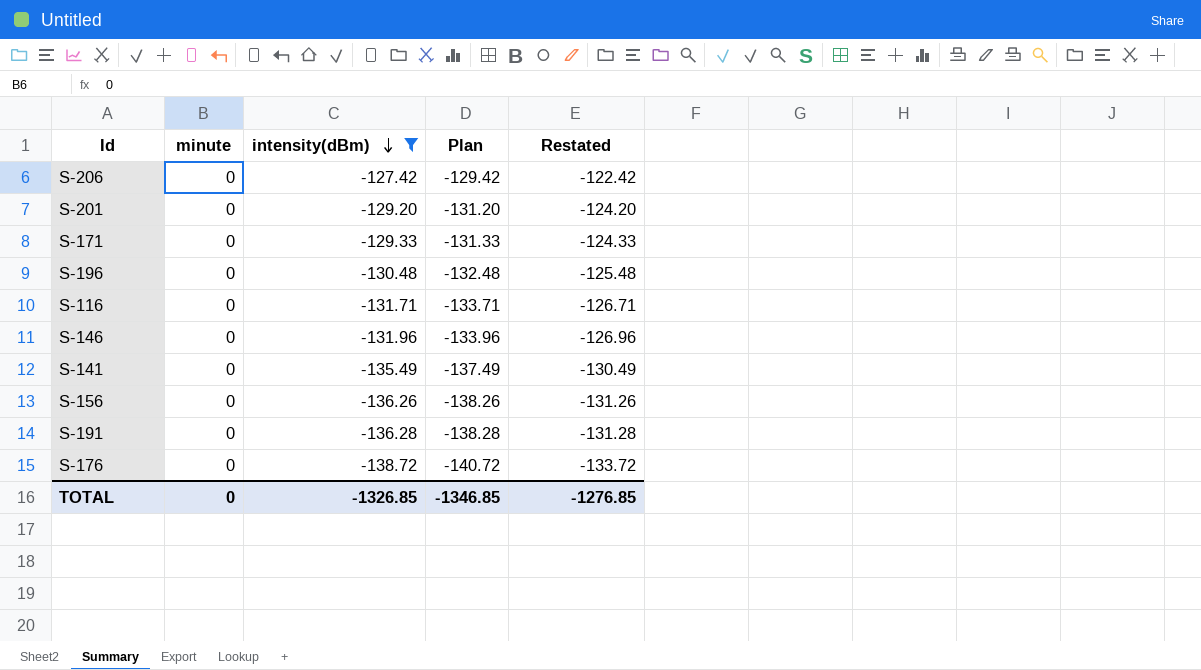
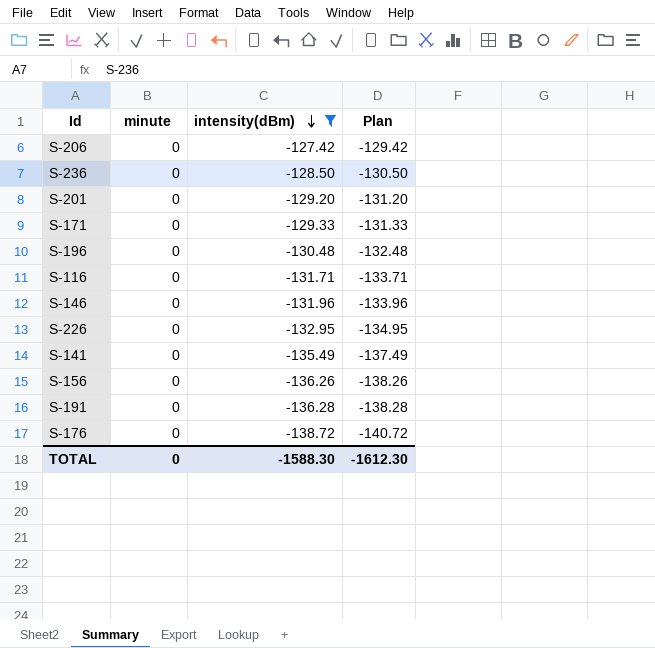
column Restated | formula: [intensity(dBm)] + 5 -> none
row S-236: none -> 0 | -128.50 | -130.50
row S-226: none -> 0 | -132.95 | -134.95
TOTAL | intensity(dBm): -1326.85 -> -1588.30
TOTAL | Plan: -1346.85 -> -1612.30

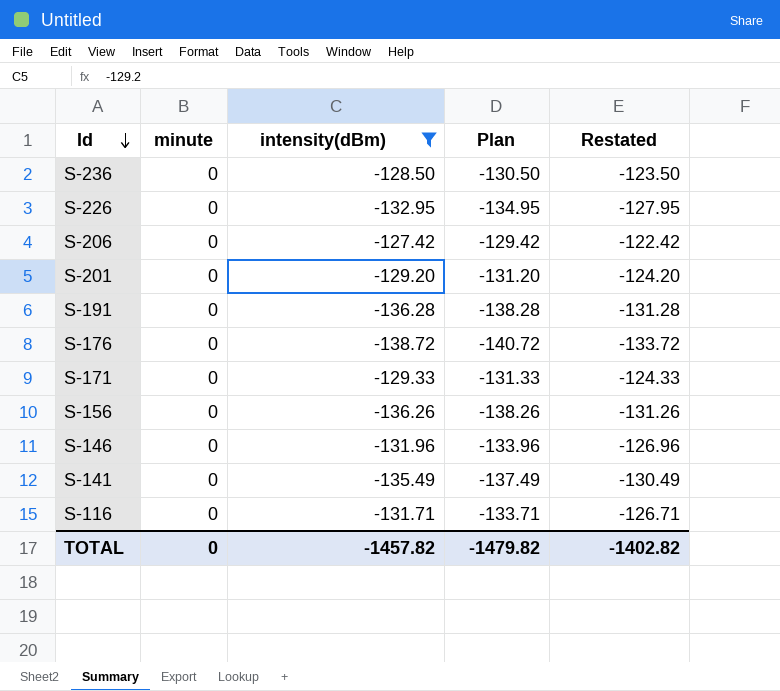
row order: intensity(dBm) descending -> Id descending
column Restated | formula: none -> [intensity(dBm)] + 5
row S-196: 0 | -130.48 | -132.48 -> none
TOTAL | intensity(dBm): -1588.30 -> -1457.82
TOTAL | Plan: -1612.30 -> -1479.82

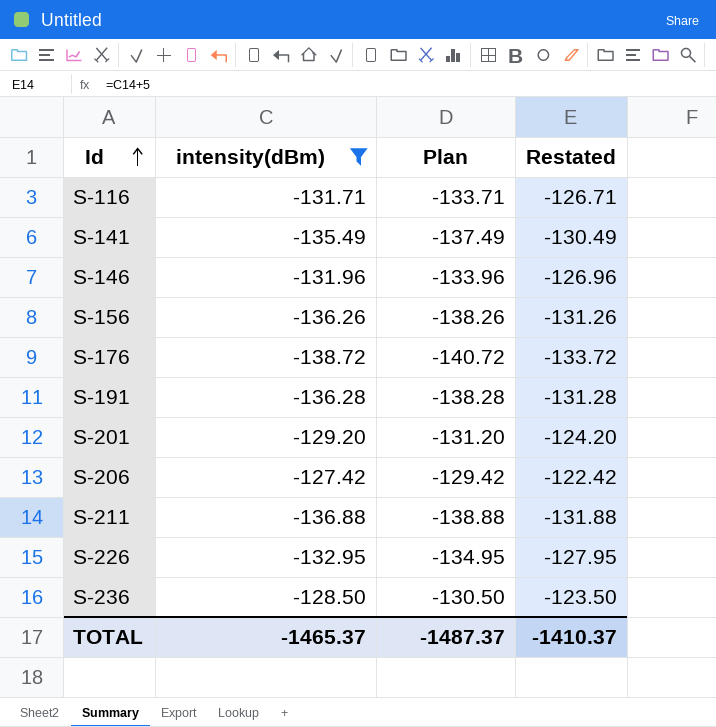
row order: Id descending -> Id ascending
column minute | position: 2 -> none
row S-171: 0 | -129.33 | -131.33 | -124.33 -> none
row S-211: none -> -136.88 | -138.88 | -131.88
TOTAL | intensity(dBm): -1457.82 -> -1465.37
TOTAL | Plan: -1479.82 -> -1487.37
TOTAL | Restated: -1402.82 -> -1410.37

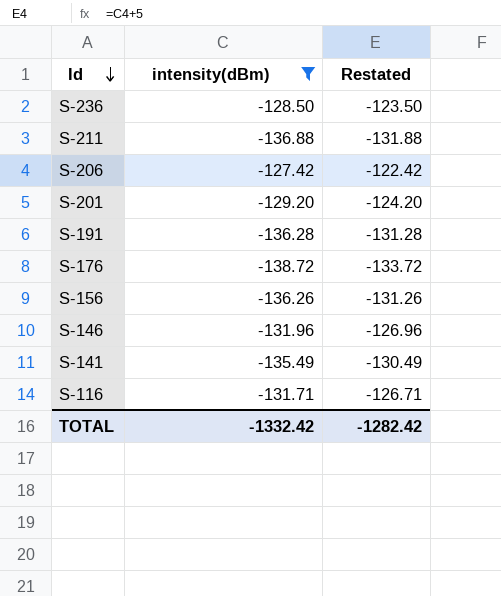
row order: Id ascending -> Id descending
column Plan | formula: [intensity(dBm)] - 2 -> none
row S-226: -132.95 | -134.95 | -127.95 -> none
TOTAL | intensity(dBm): -1465.37 -> -1332.42
TOTAL | Restated: -1410.37 -> -1282.42

